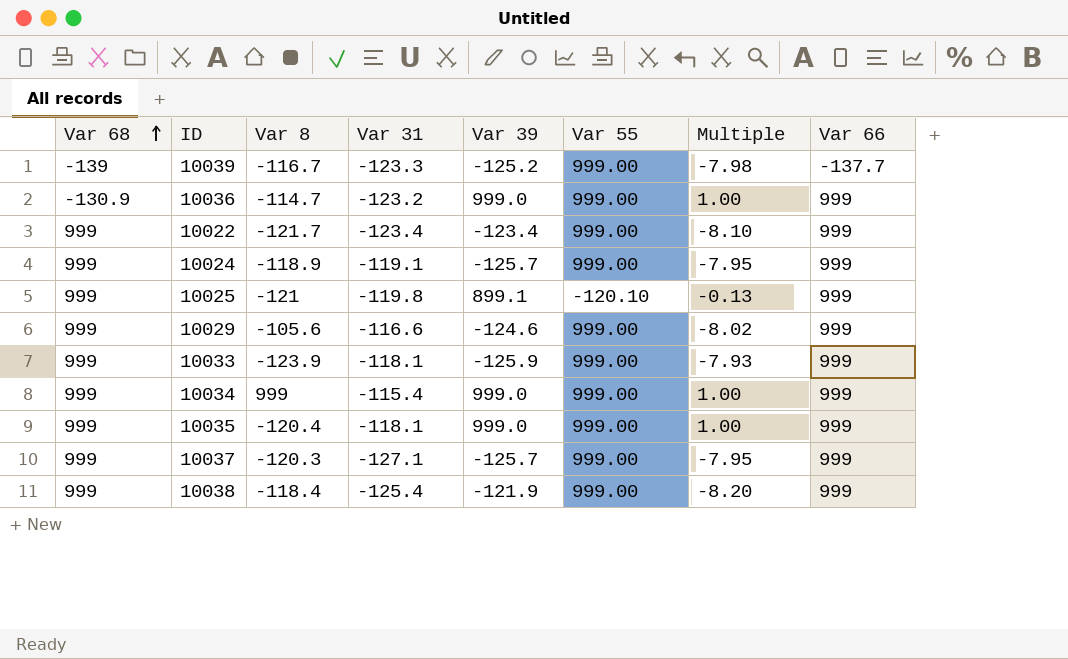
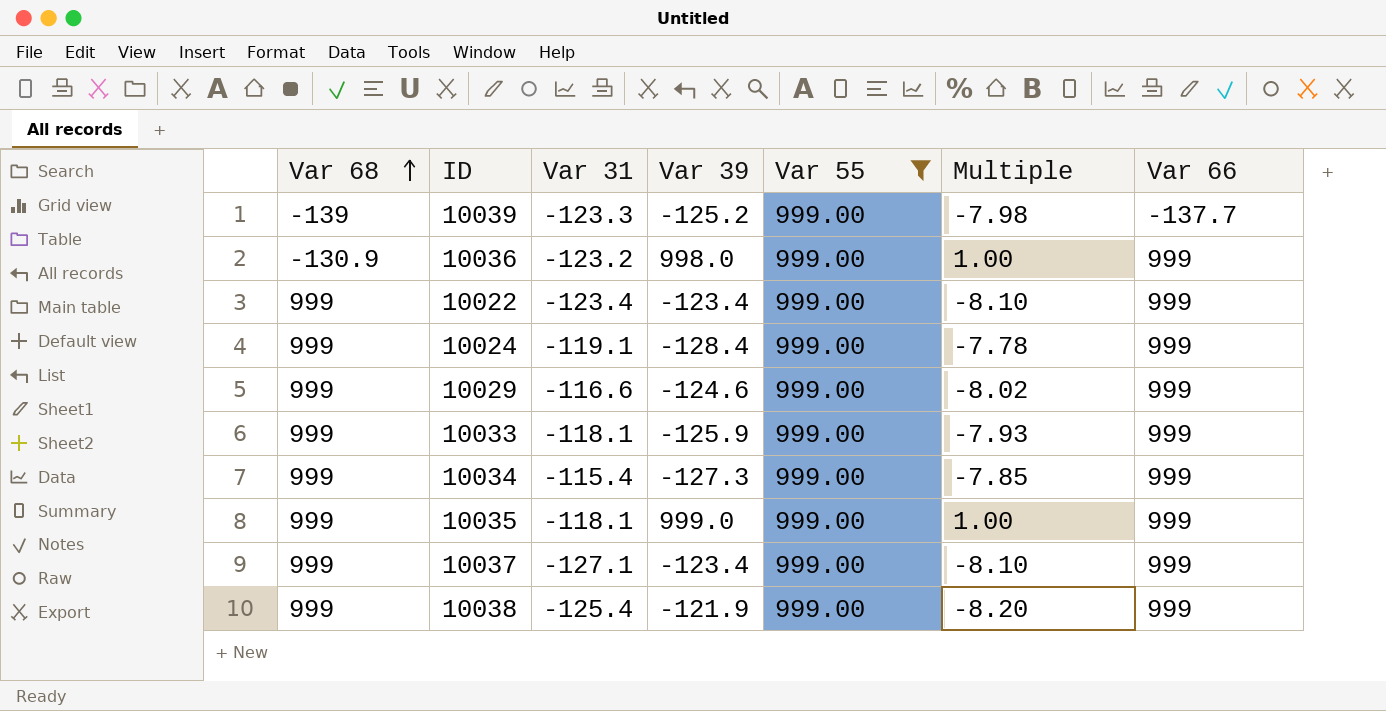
filter: none -> Var 55 = 999.00
column Var 8 | position: 3 -> none
10036 | Var 39: 999.0 -> 998.0
10024 | Var 39: -125.7 -> -128.4
10024 | Multiple: -7.95 -> -7.78
10034 | Var 39: 999.0 -> -127.3
10034 | Multiple: 1.00 -> -7.85
10037 | Var 39: -125.7 -> -123.4
10037 | Multiple: -7.95 -> -8.10

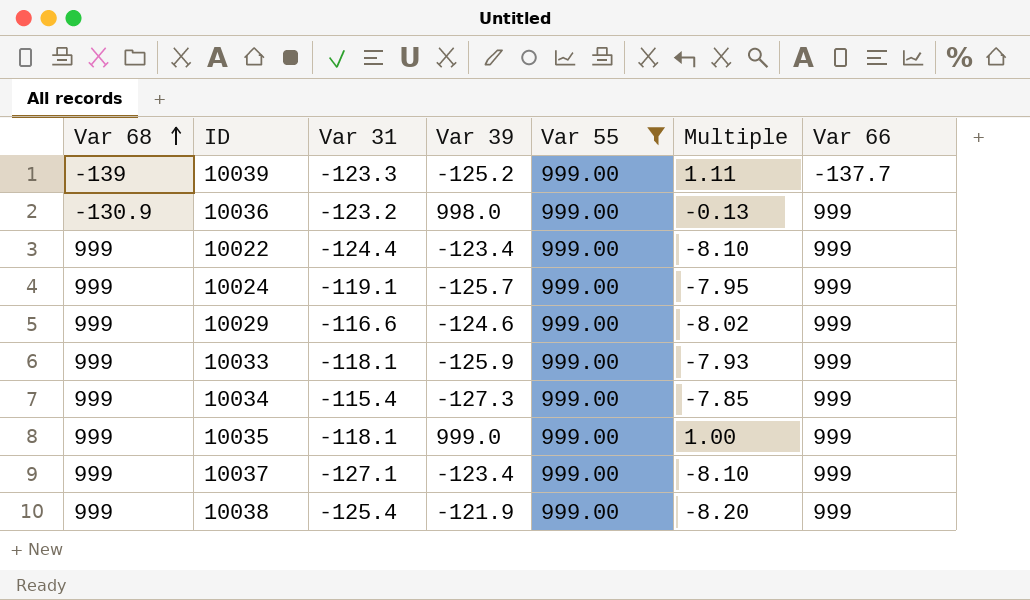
column Multiple | formula: [Var 55] / [Var 39] -> [Var 68] / [Var 39]
10022 | Var 31: -123.4 -> -124.4
10024 | Var 39: -128.4 -> -125.7

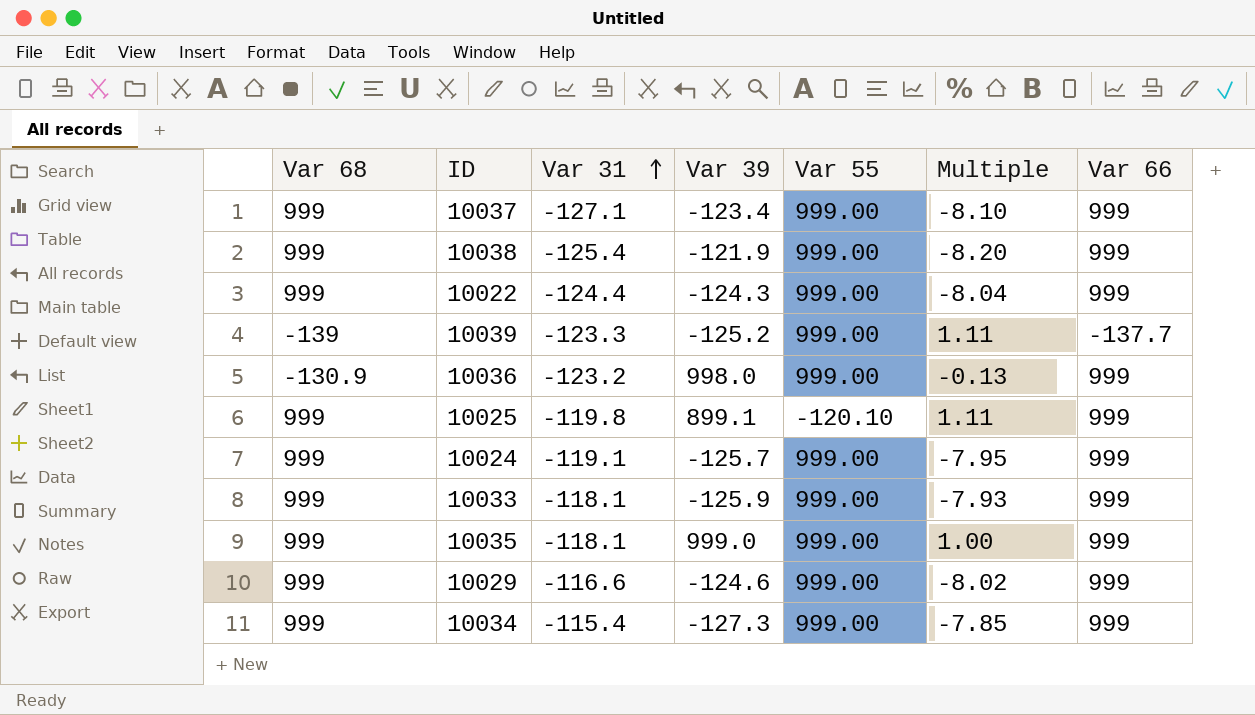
filter: Var 55 = 999.00 -> none
row order: Var 68 ascending -> Var 31 ascending
10022 | Var 39: -123.4 -> -124.3
10022 | Multiple: -8.10 -> -8.04

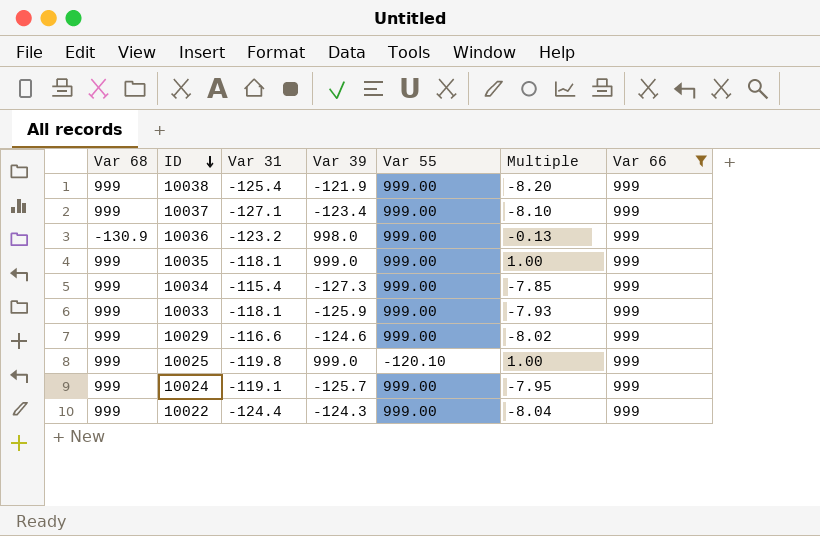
filter: none -> Var 66 = 999
row order: Var 31 ascending -> ID descending
10025 | Var 39: 899.1 -> 999.0
10025 | Multiple: 1.11 -> 1.00

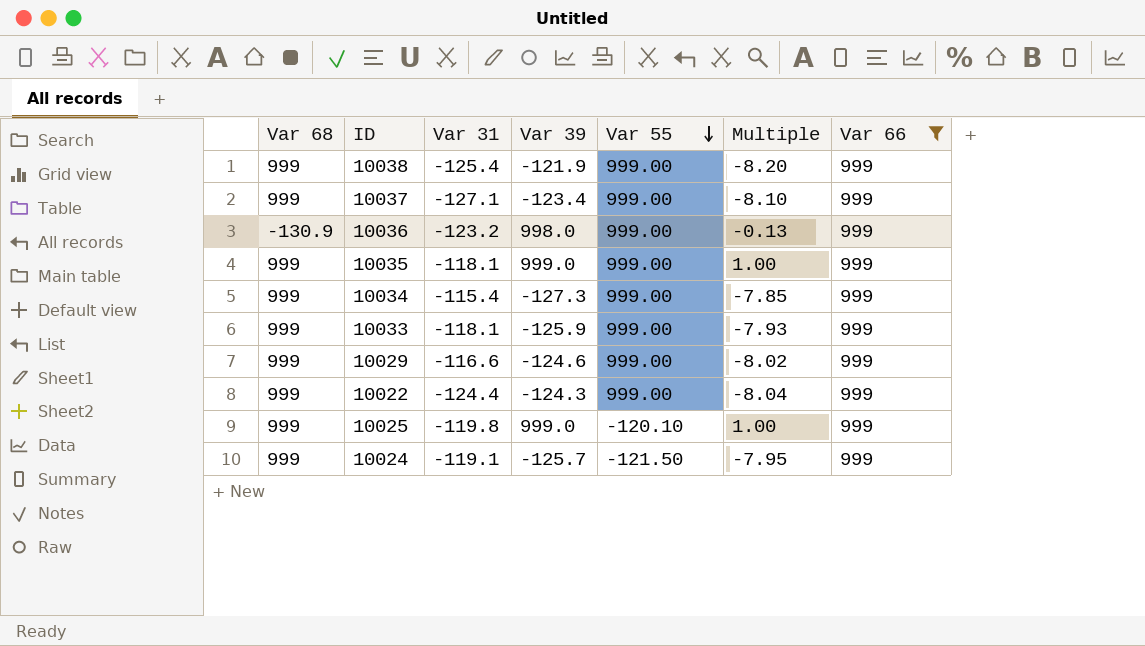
row order: ID descending -> Var 55 descending
10024 | Var 55: 999.00 -> -121.50

